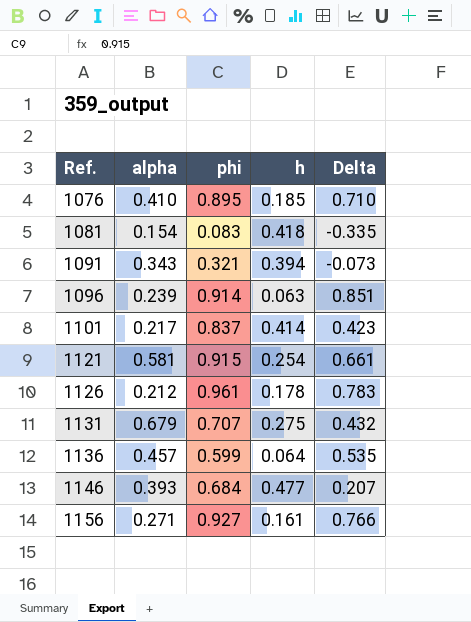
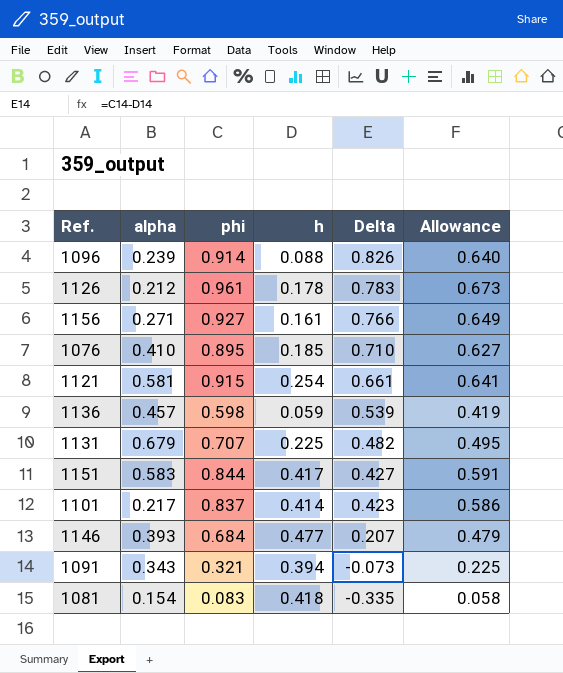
row order: Ref. ascending -> Delta descending
column Allowance | formula: none -> [phi] * 0.7
1096 | h: 0.063 -> 0.088
1096 | Delta: 0.851 -> 0.826
1136 | phi: 0.599 -> 0.598
1136 | h: 0.064 -> 0.059
1136 | Delta: 0.535 -> 0.539
1131 | h: 0.275 -> 0.225
1131 | Delta: 0.432 -> 0.482
row 1151: none -> 0.583 | 0.844 | 0.417 | 0.427 | 0.591

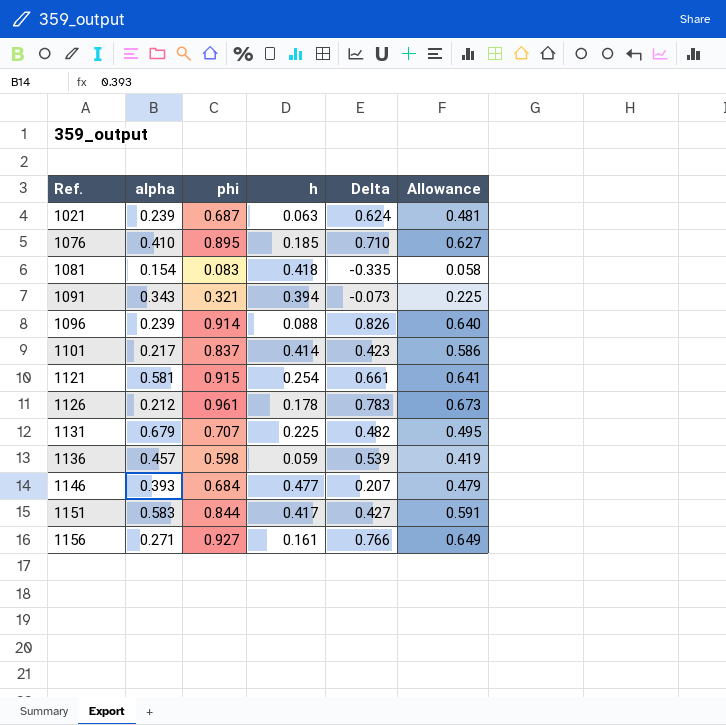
row order: Delta descending -> Ref. ascending
row 1021: none -> 0.239 | 0.687 | 0.063 | 0.624 | 0.481

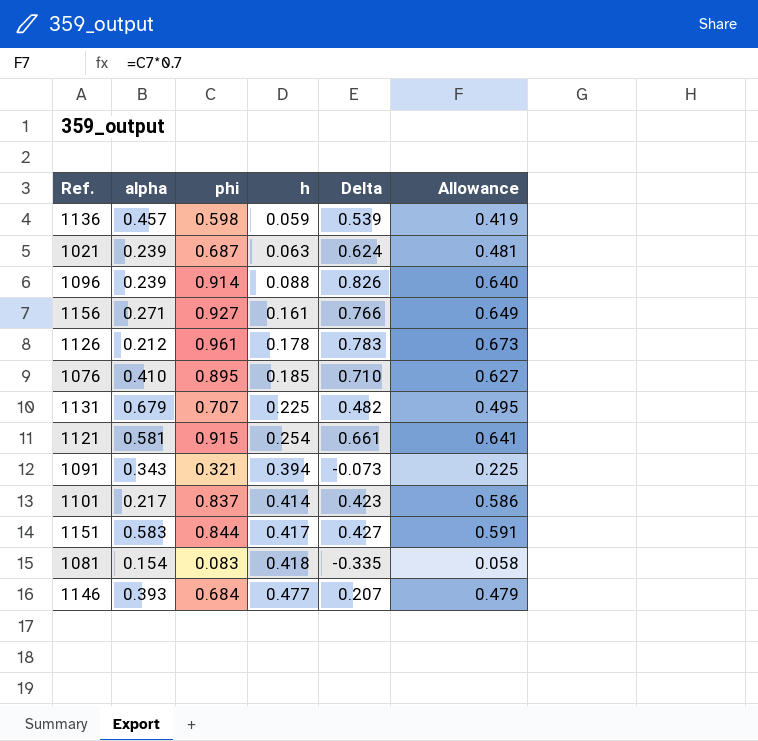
row order: Ref. ascending -> h ascending

